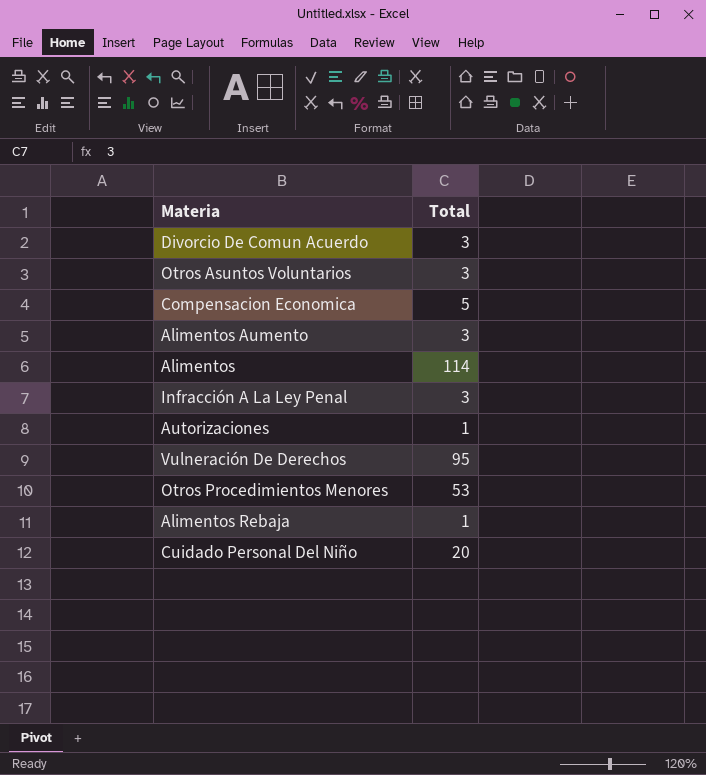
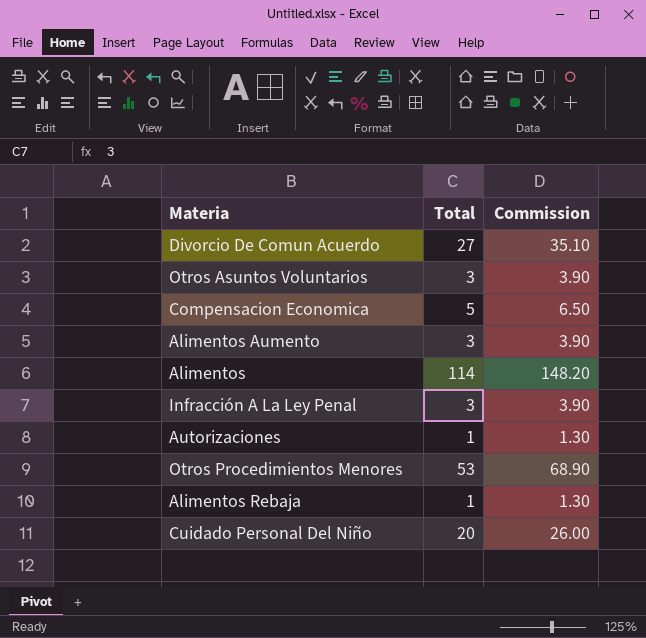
column Commission | formula: none -> [Total] * 1.3
row Vulneración De Derechos: 95 -> none
Divorcio De Comun Acuerdo | Total: 3 -> 27

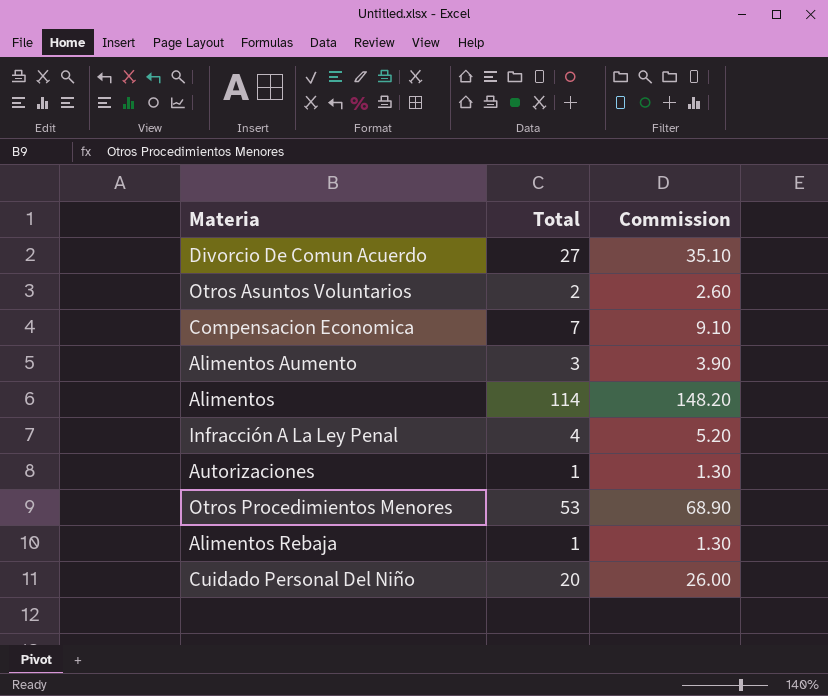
Otros Asuntos Voluntarios | Total: 3 -> 2
Otros Asuntos Voluntarios | Commission: 3.90 -> 2.60
Compensacion Economica | Total: 5 -> 7
Compensacion Economica | Commission: 6.50 -> 9.10
Infracción A La Ley Penal | Total: 3 -> 4
Infracción A La Ley Penal | Commission: 3.90 -> 5.20

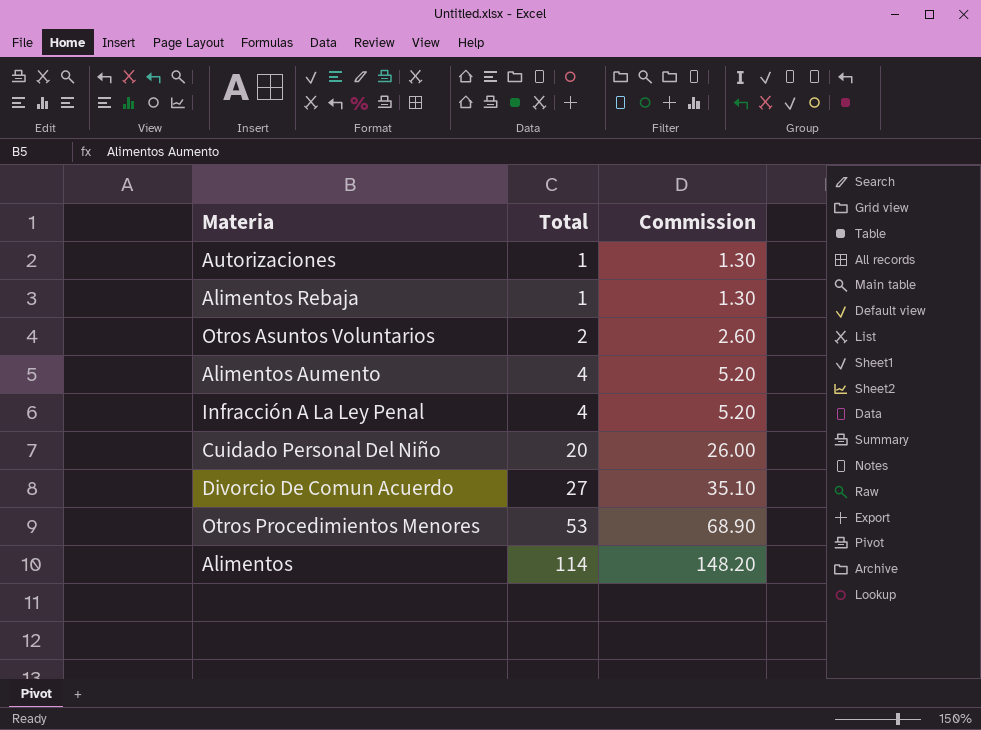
row order: none -> Total ascending
row Compensacion Economica: 7 | 9.10 -> none
Alimentos Aumento | Total: 3 -> 4
Alimentos Aumento | Commission: 3.90 -> 5.20

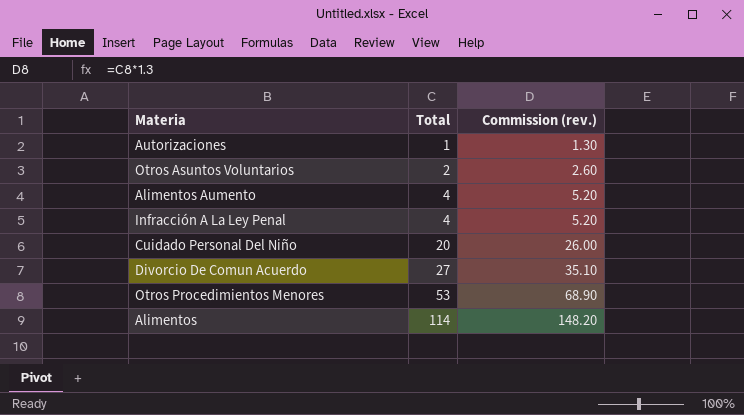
column name: Commission -> Commission (rev.)
row Alimentos Rebaja: 1 | 1.30 -> none

